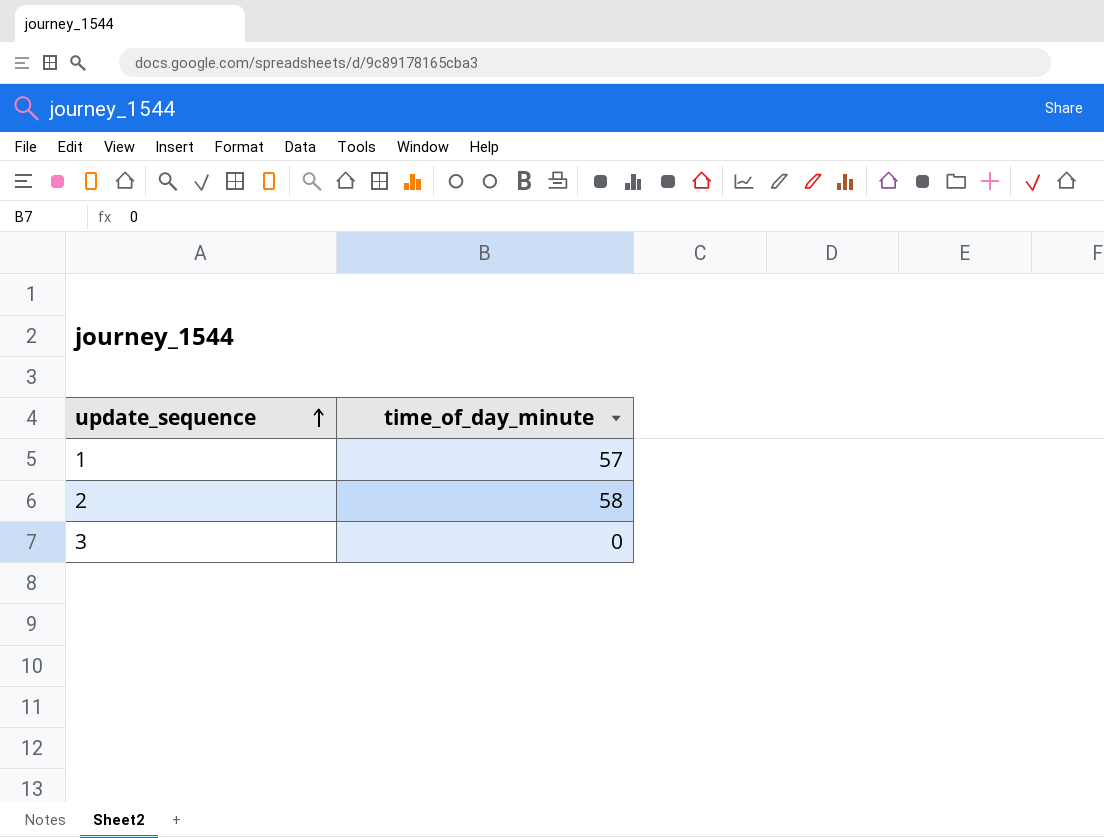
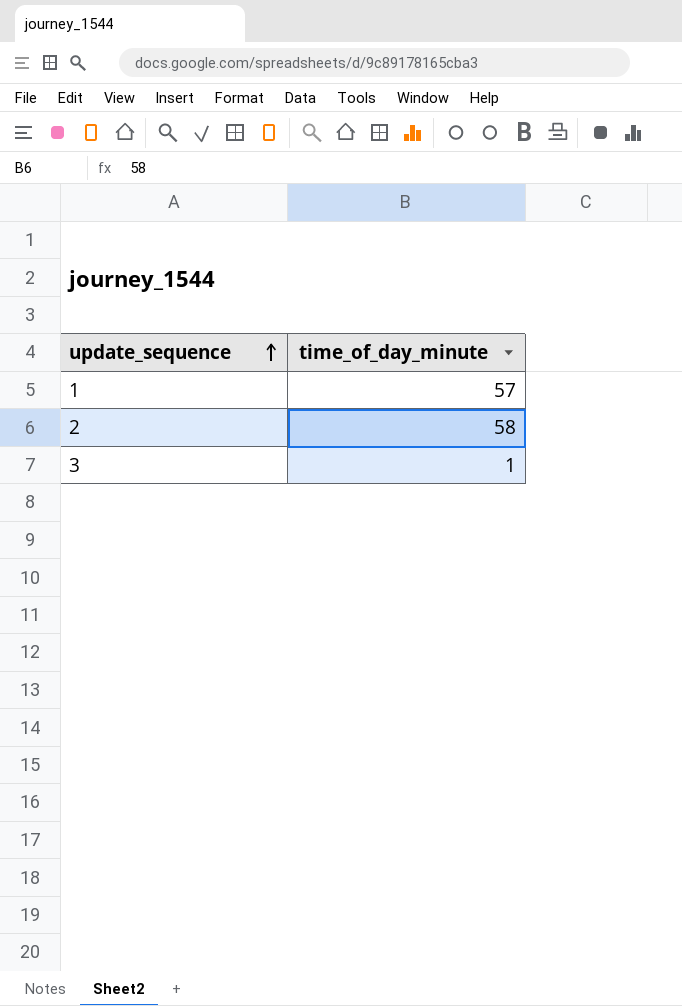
3 | time_of_day_minute: 0 -> 1

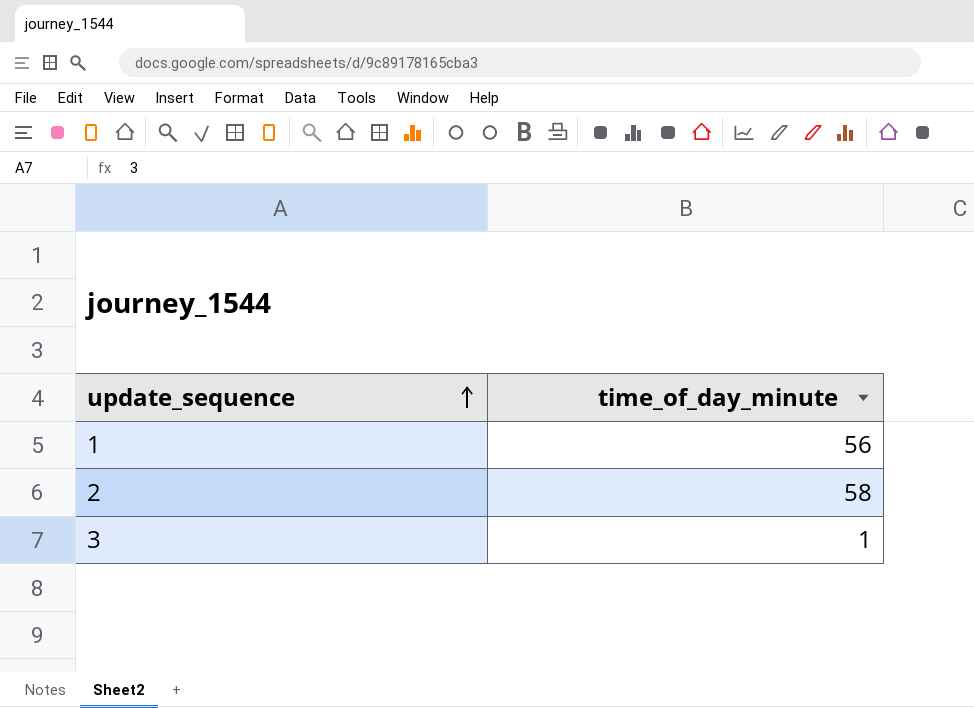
1 | time_of_day_minute: 57 -> 56

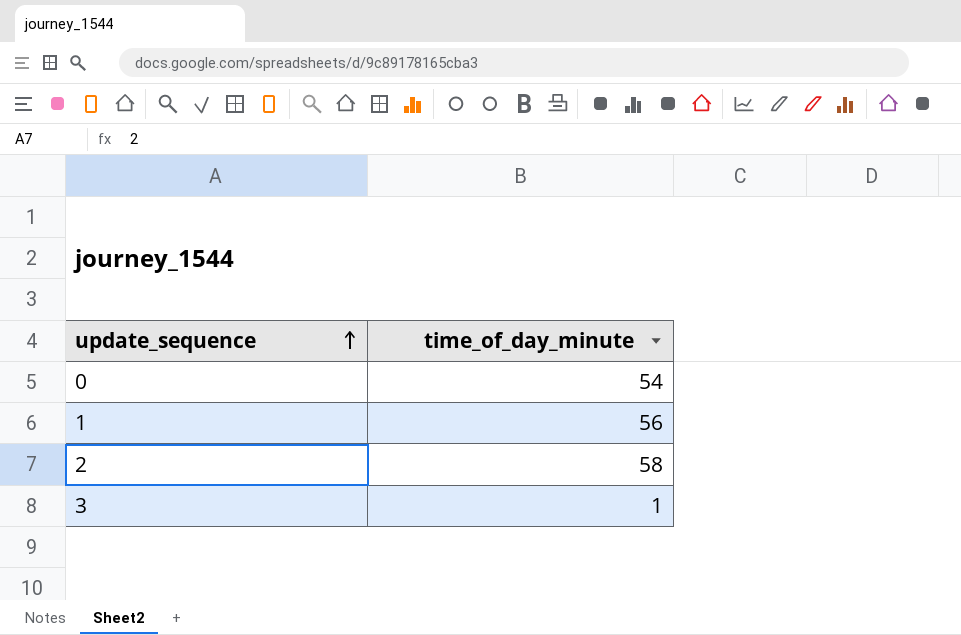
row 0: none -> 54

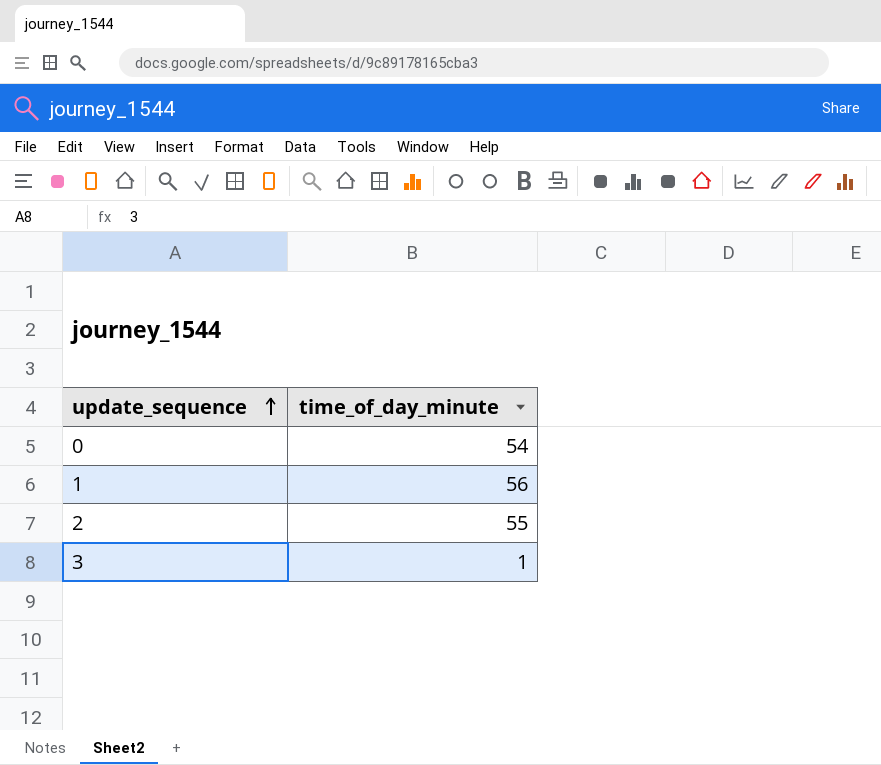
2 | time_of_day_minute: 58 -> 55

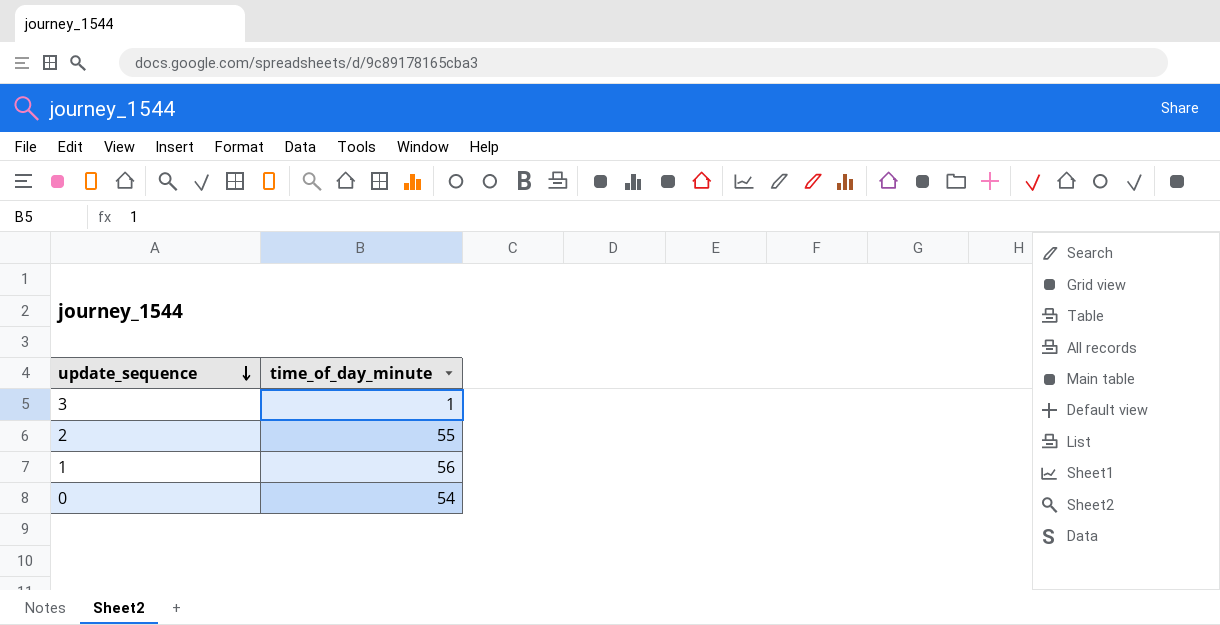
row order: update_sequence ascending -> update_sequence descending

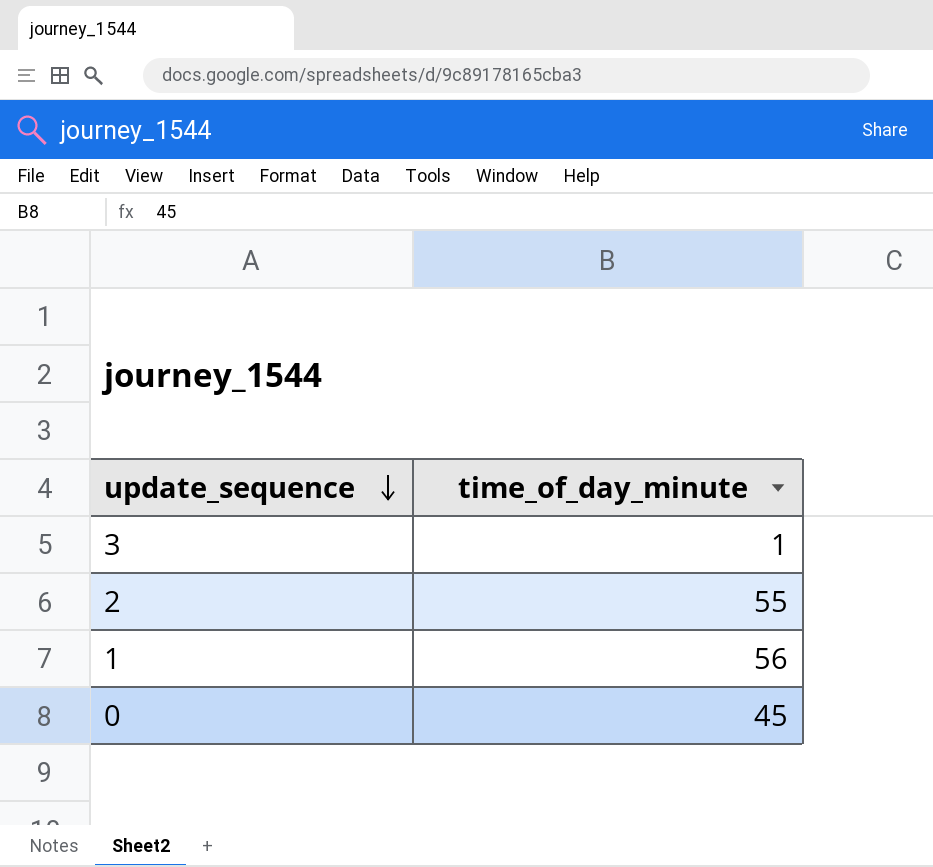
0 | time_of_day_minute: 54 -> 45

